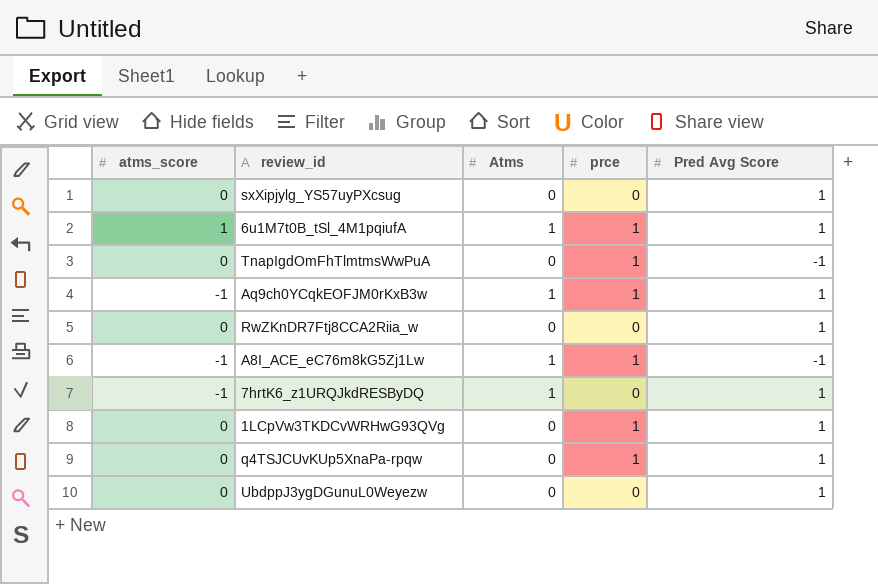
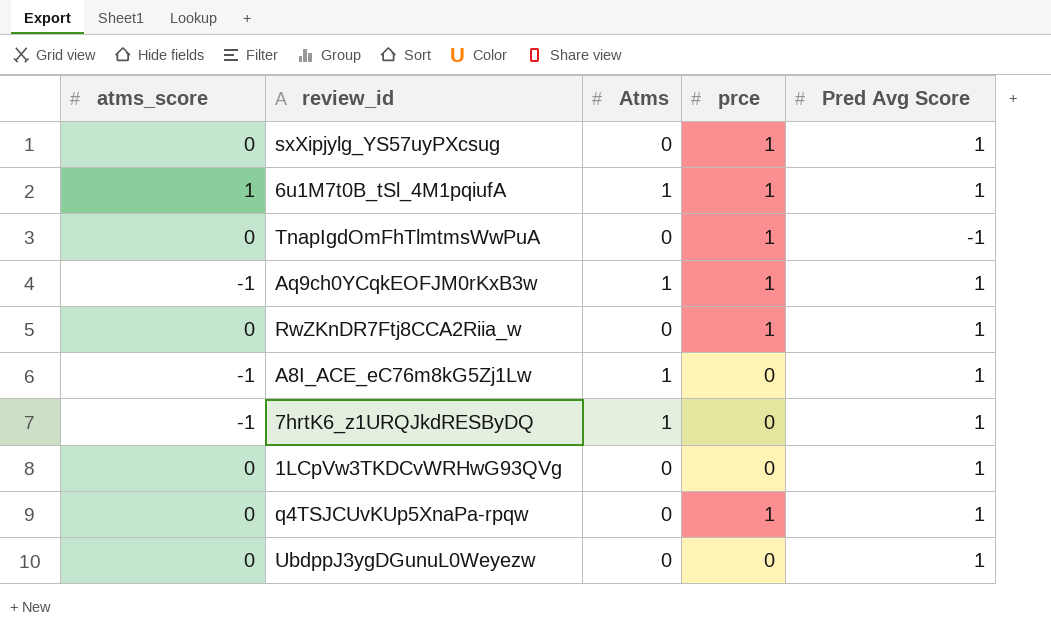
sxXipjylg_YS57uyPXcsug | prce: 0 -> 1
RwZKnDR7Ftj8CCA2Riia_w | prce: 0 -> 1
A8I_ACE_eC76m8kG5Zj1Lw | prce: 1 -> 0
A8I_ACE_eC76m8kG5Zj1Lw | Pred Avg Score: -1 -> 1
1LCpVw3TKDCvWRHwG93QVg | prce: 1 -> 0

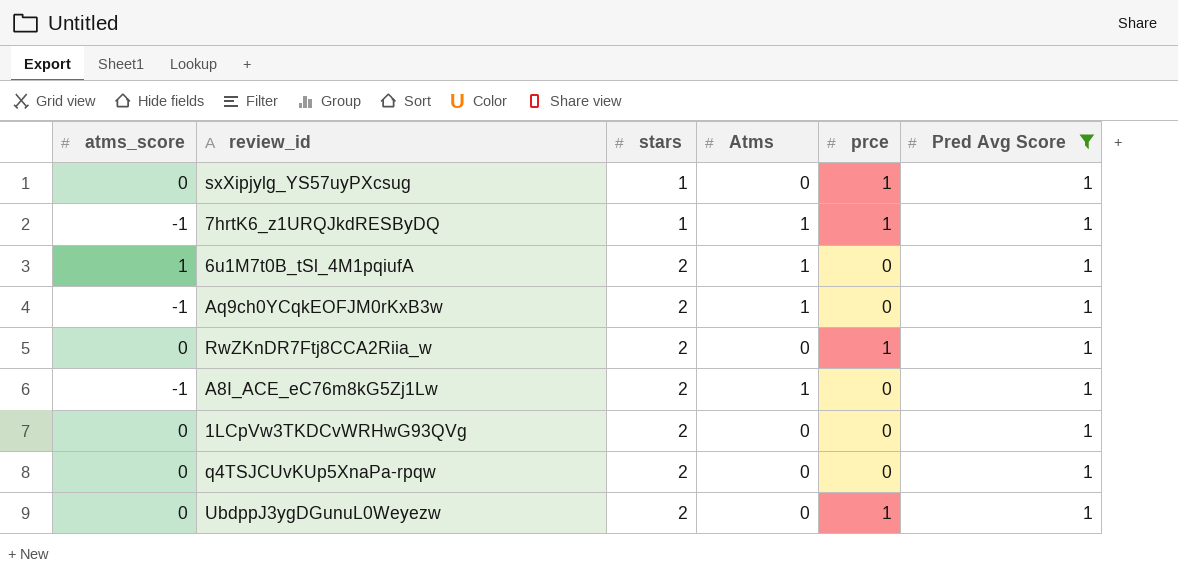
filter: none -> Pred Avg Score = 1
row order: none -> stars ascending
column stars | position: none -> 3
7hrtK6_z1URQJkdRESByDQ | prce: 0 -> 1
6u1M7t0B_tSl_4M1pqiufA | prce: 1 -> 0
Aq9ch0YCqkEOFJM0rKxB3w | prce: 1 -> 0
q4TSJCUvKUp5XnaPa-rpqw | prce: 1 -> 0
UbdppJ3ygDGunuL0Weyezw | prce: 0 -> 1

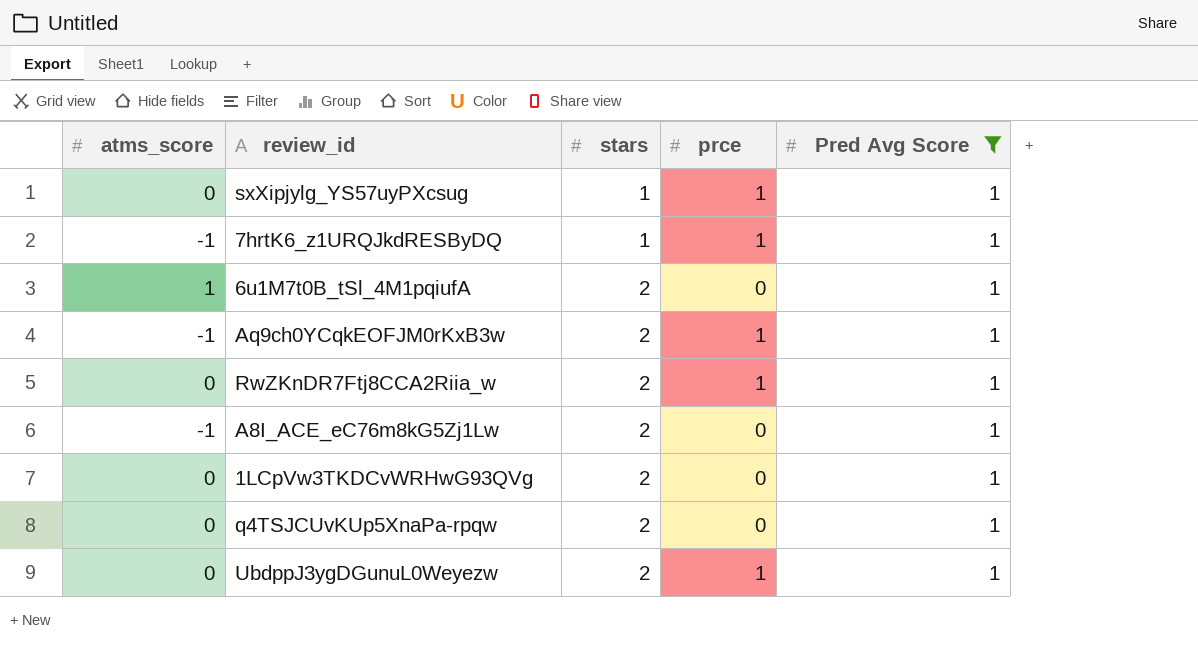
column Atms | position: 4 -> none
Aq9ch0YCqkEOFJM0rKxB3w | prce: 0 -> 1

